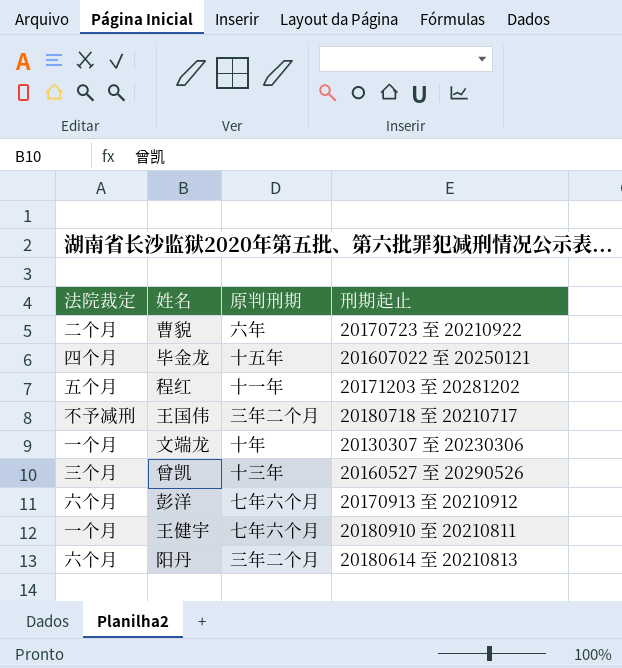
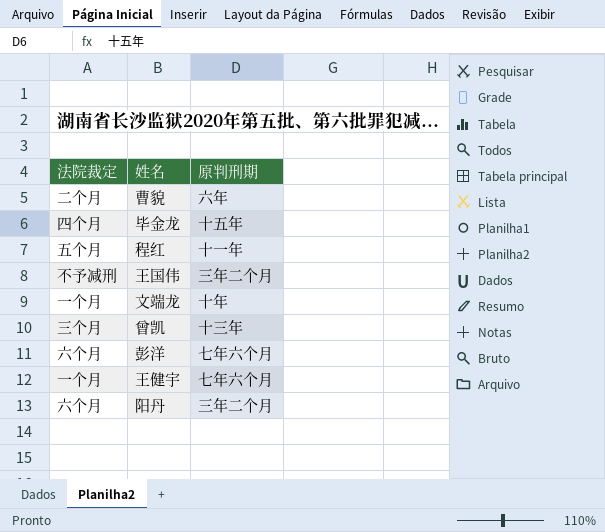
column 刑期起止 | position: 4 -> none

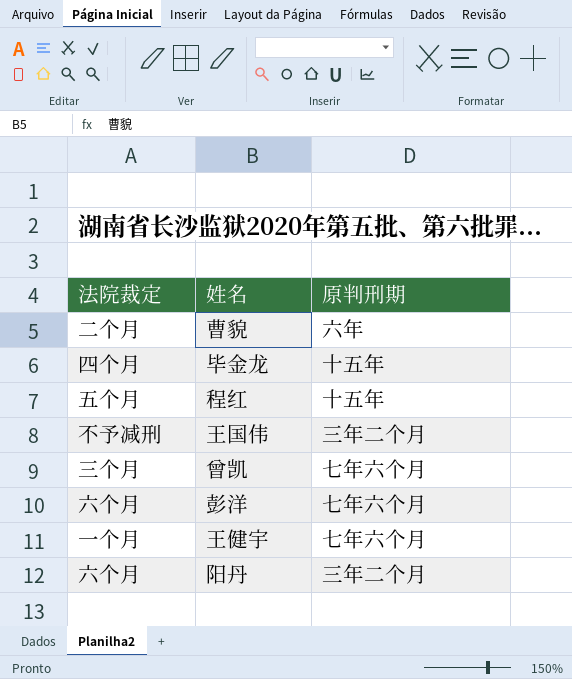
row 文端龙: 一个月 | 十年 -> none
程红 | 原判刑期: 十一年 -> 十五年
曾凯 | 原判刑期: 十三年 -> 七年六个月

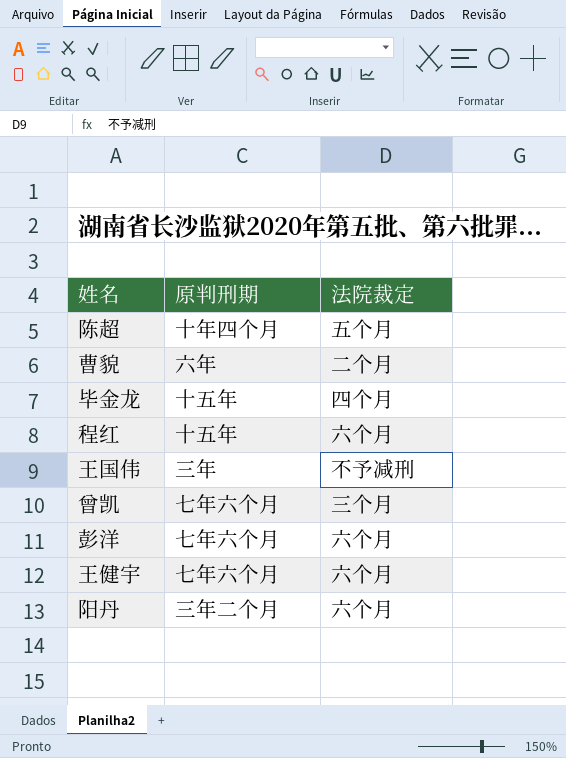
column 法院裁定 | position: 1 -> 3
row 陈超: none -> 十年四个月 | 五个月
程红 | 法院裁定: 五个月 -> 六个月
王国伟 | 原判刑期: 三年二个月 -> 三年
王健宇 | 法院裁定: 一个月 -> 六个月

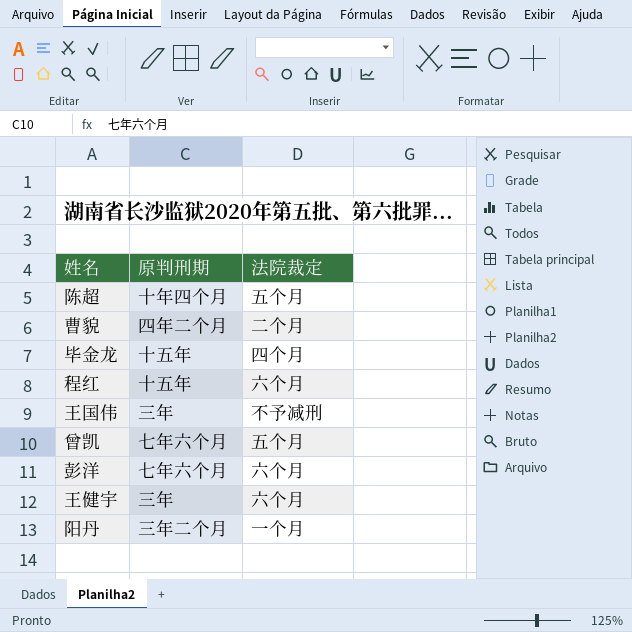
曹貌 | 原判刑期: 六年 -> 四年二个月
曾凯 | 法院裁定: 三个月 -> 五个月
王健宇 | 原判刑期: 七年六个月 -> 三年
阳丹 | 法院裁定: 六个月 -> 一个月

